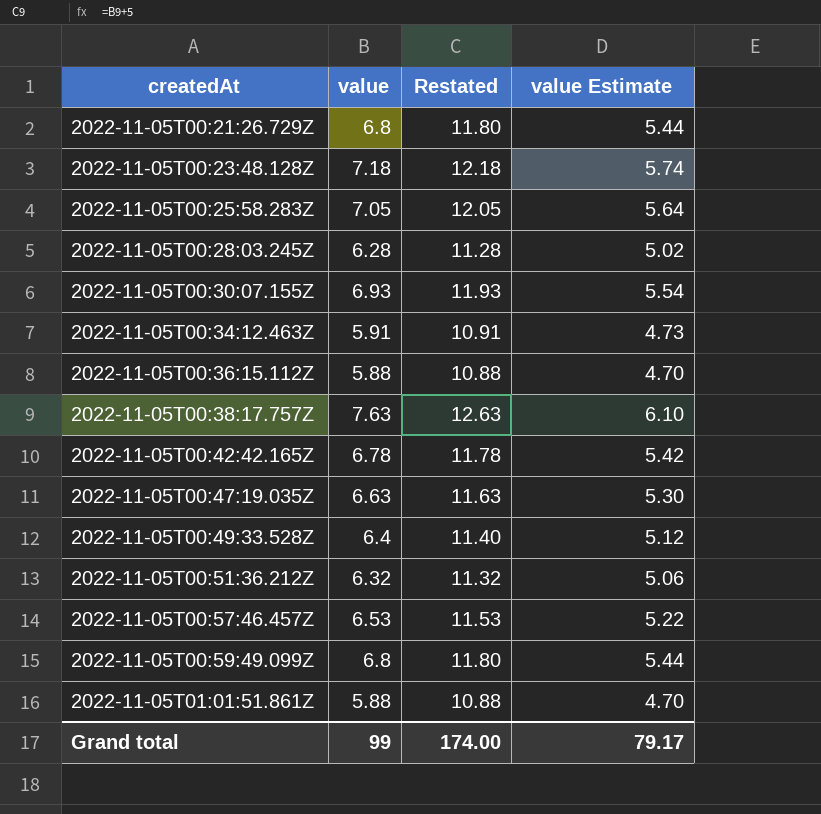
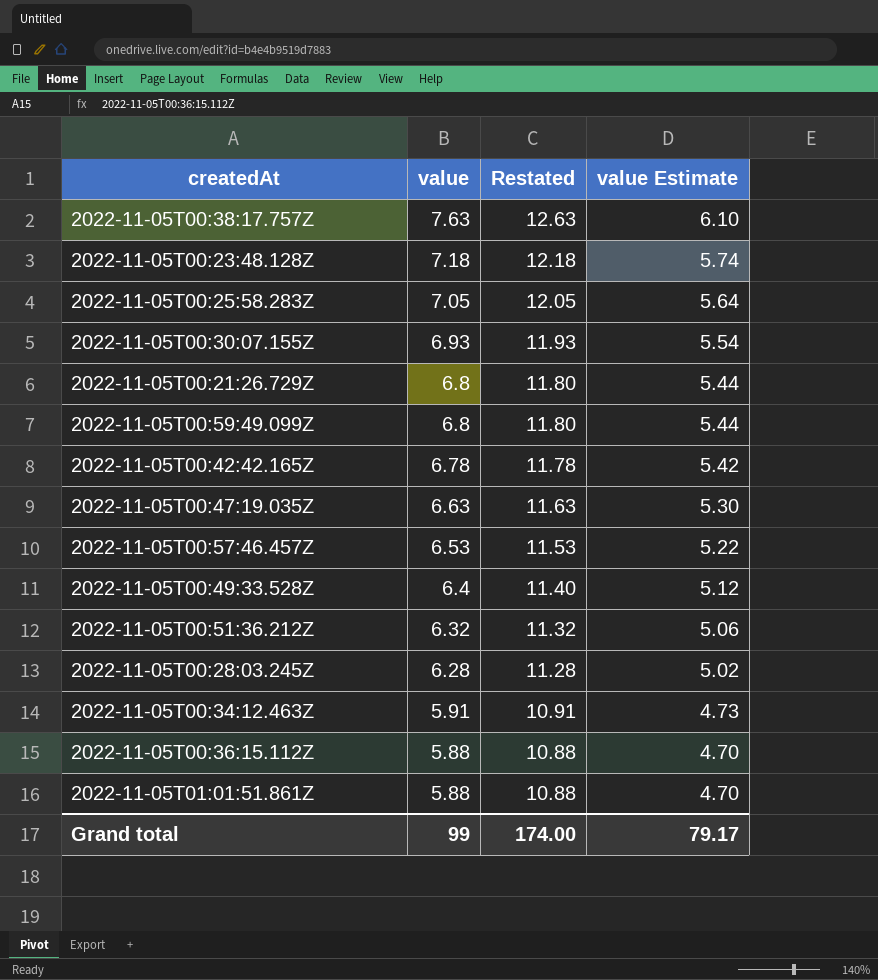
row order: createdAt ascending -> value descending

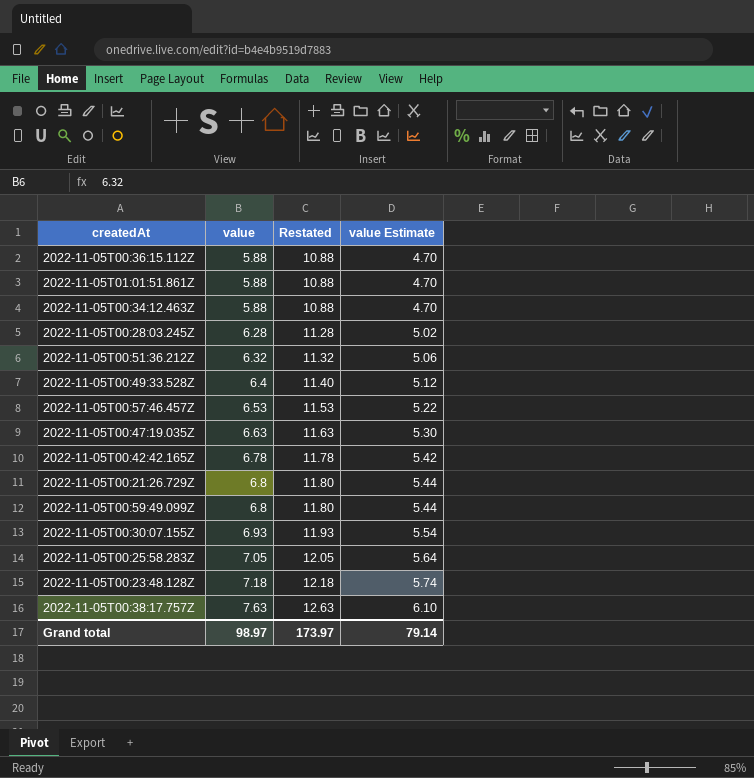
row order: value descending -> value ascending
2022-11-05T00:34:12.463Z | value: 5.91 -> 5.88
2022-11-05T00:34:12.463Z | Restated: 10.91 -> 10.88
2022-11-05T00:34:12.463Z | value Estimate: 4.73 -> 4.70
Grand total | value: 99 -> 98.97
Grand total | Restated: 174.00 -> 173.97
Grand total | value Estimate: 79.17 -> 79.14

